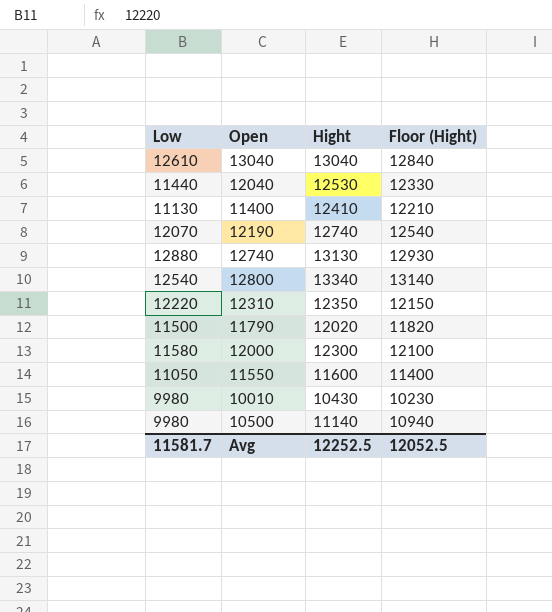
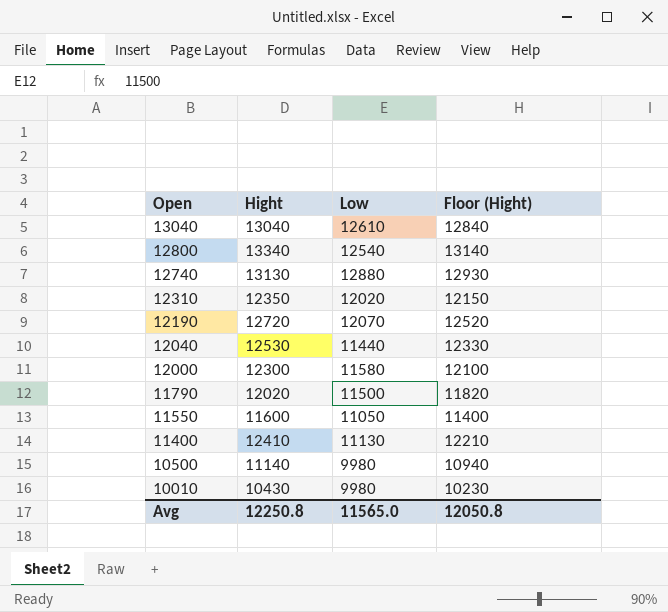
row order: none -> Open descending
column Low | position: 1 -> 3
12310 | Low: 12220 -> 12020
12190 | Hight: 12740 -> 12720
12190 | Floor (Hight): 12540 -> 12520
Avg | Hight: 12252.5 -> 12250.8
Avg | Low: 11581.7 -> 11565.0
Avg | Floor (Hight): 12052.5 -> 12050.8

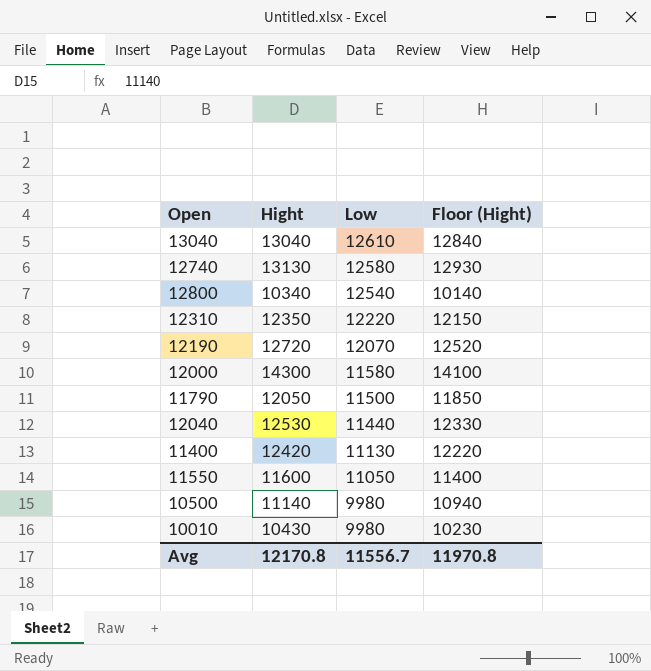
row order: Open descending -> Low descending
12740 | Low: 12880 -> 12580
12800 | Hight: 13340 -> 10340
12800 | Floor (Hight): 13140 -> 10140
12310 | Low: 12020 -> 12220
12000 | Hight: 12300 -> 14300
12000 | Floor (Hight): 12100 -> 14100
11790 | Hight: 12020 -> 12050
11790 | Floor (Hight): 11820 -> 11850
11400 | Hight: 12410 -> 12420
11400 | Floor (Hight): 12210 -> 12220
Avg | Hight: 12250.8 -> 12170.8
Avg | Low: 11565.0 -> 11556.7
Avg | Floor (Hight): 12050.8 -> 11970.8

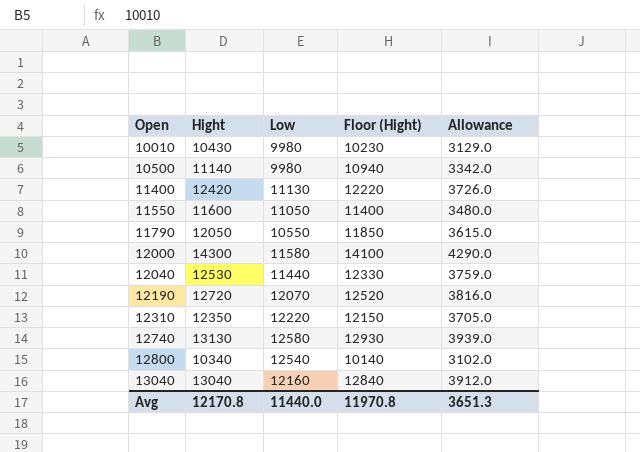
row order: Low descending -> Open ascending
column Allowance | formula: none -> [Hight] * 0.3
11790 | Low: 11500 -> 10550
13040 | Low: 12610 -> 12160
Avg | Low: 11556.7 -> 11440.0

